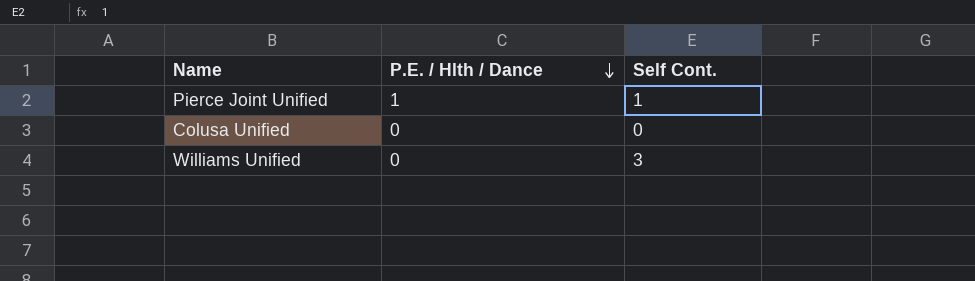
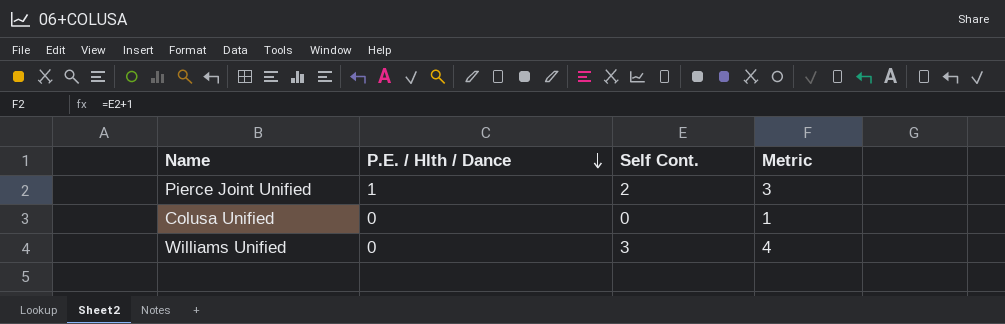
column Metric | formula: none -> [Self Cont.] + 1
Pierce Joint Unified | Self Cont.: 1 -> 2

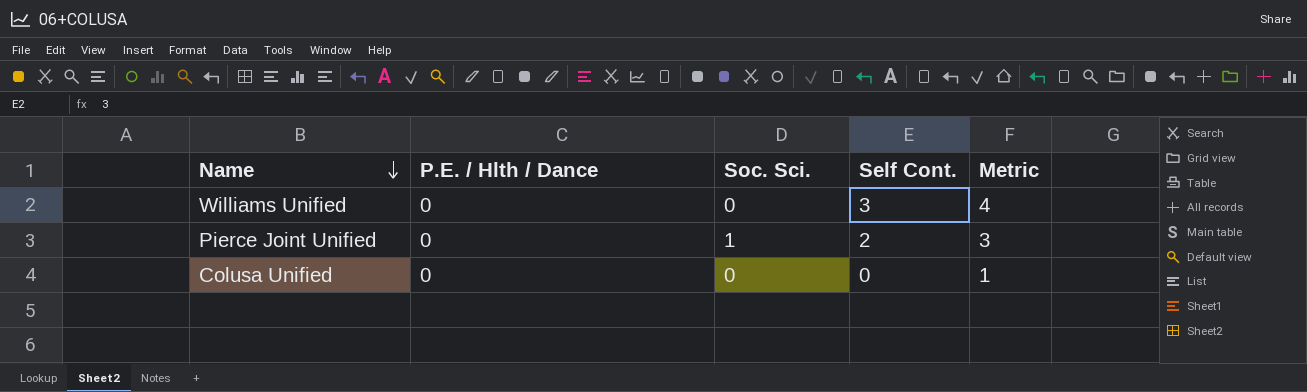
row order: P.E. / Hlth / Dance descending -> Name descending
column Soc. Sci. | position: none -> 3
Pierce Joint Unified | P.E. / Hlth / Dance: 1 -> 0

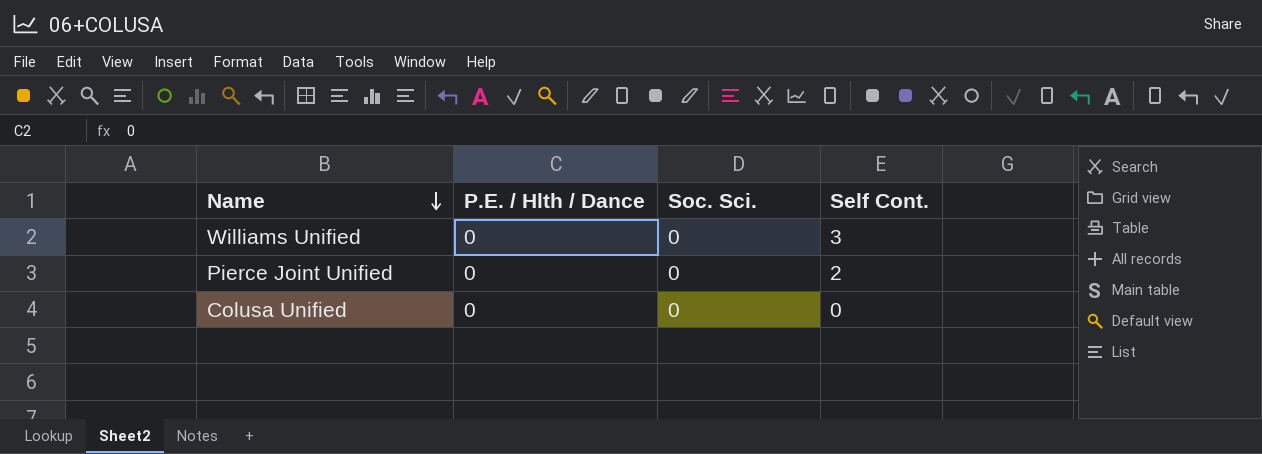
column Metric | formula: [Self Cont.] + 1 -> none
Pierce Joint Unified | Soc. Sci.: 1 -> 0

